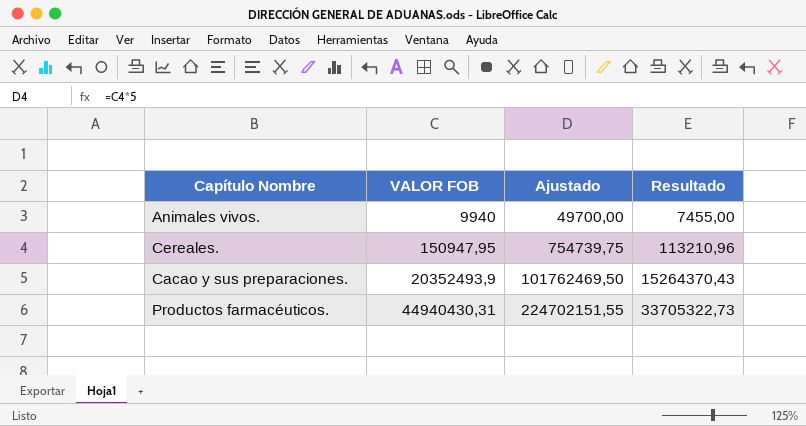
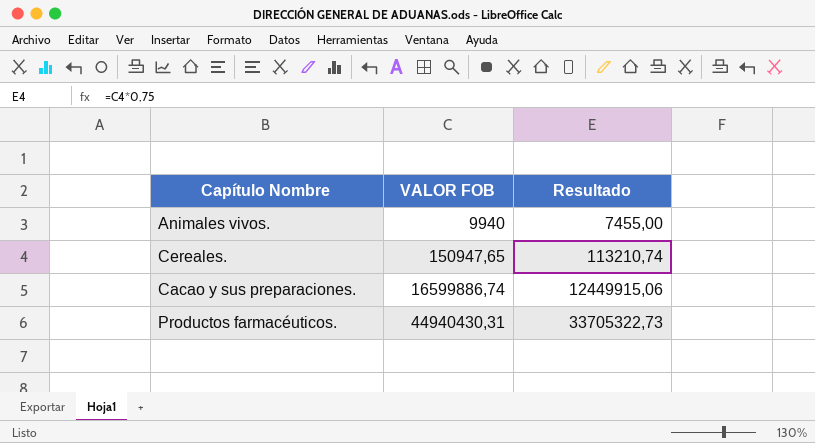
column Ajustado | formula: [VALOR FOB] * 5 -> none
Cereales. | VALOR FOB: 150947,95 -> 150947,65
Cereales. | Resultado: 113210,96 -> 113210,74
Cacao y sus preparaciones. | VALOR FOB: 20352493,9 -> 16599886,74
Cacao y sus preparaciones. | Resultado: 15264370,43 -> 12449915,06

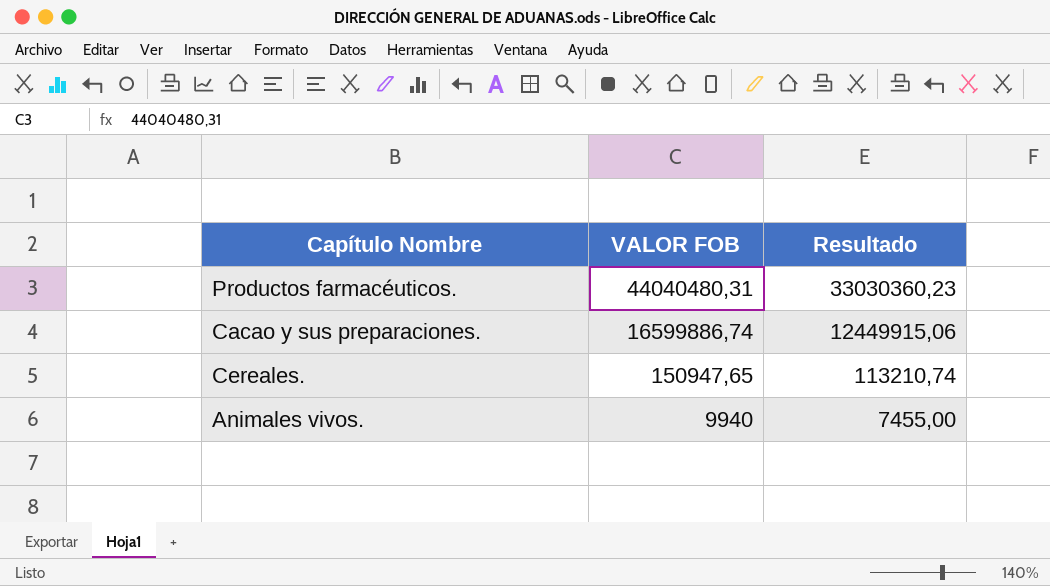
row order: VALOR FOB ascending -> VALOR FOB descending
Productos farmacéuticos. | VALOR FOB: 44940430,31 -> 44040480,31
Productos farmacéuticos. | Resultado: 33705322,73 -> 33030360,23

